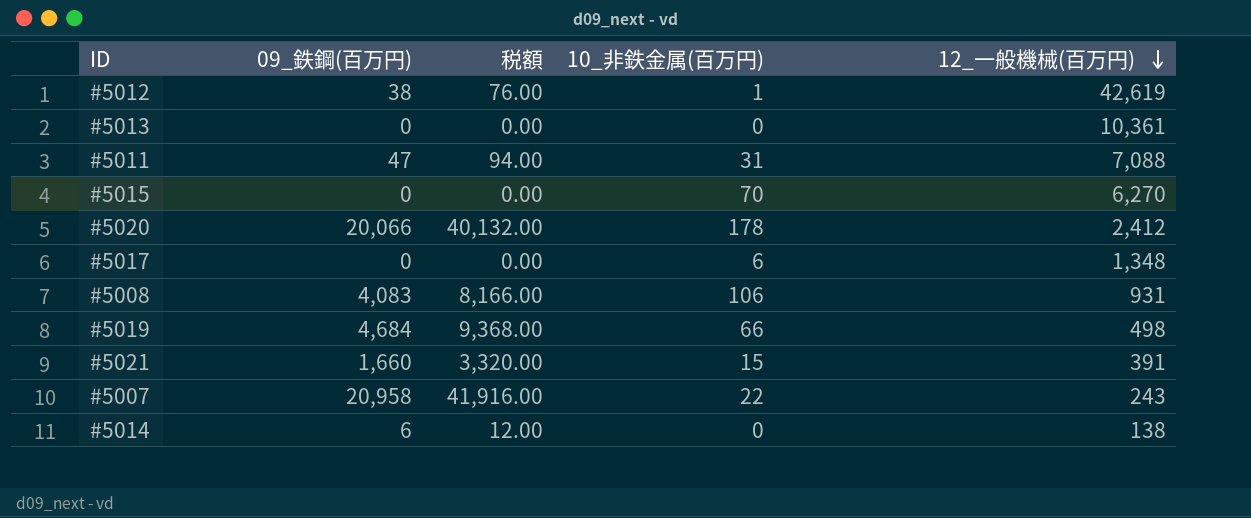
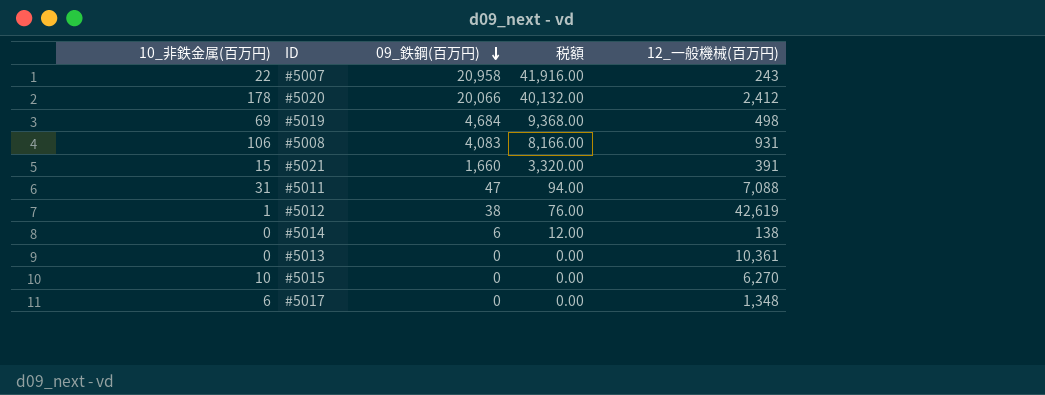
row order: 12_一般機械(百万円) descending -> 09_鉄鋼(百万円) descending
column 10_非鉄金属(百万円) | position: 4 -> 1
#5019 | 10_非鉄金属(百万円): 66 -> 69
#5015 | 10_非鉄金属(百万円): 70 -> 10

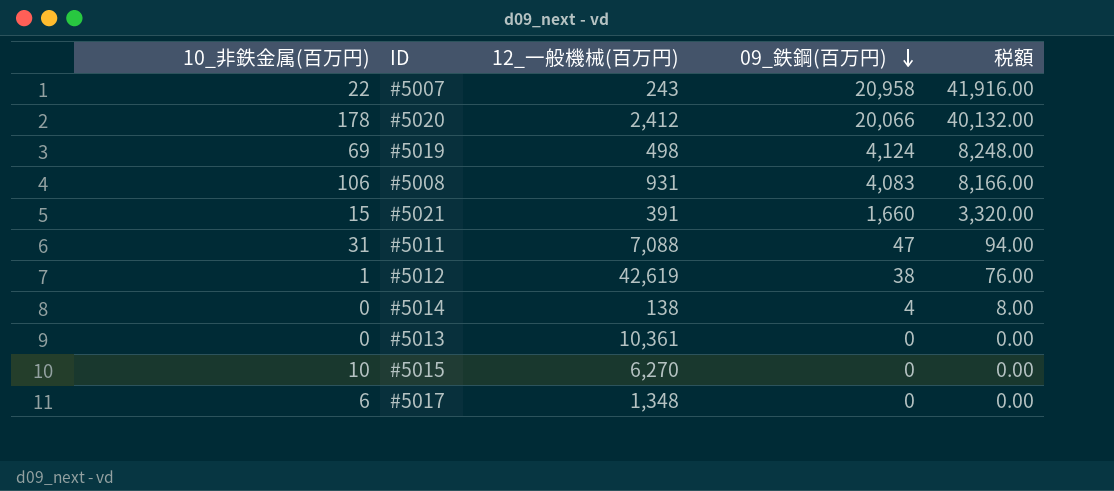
column 12_一般機械(百万円) | position: 5 -> 3
#5019 | 09_鉄鋼(百万円): 4,684 -> 4,124
#5019 | 税額: 9,368.00 -> 8,248.00
#5014 | 09_鉄鋼(百万円): 6 -> 4
#5014 | 税額: 12.00 -> 8.00

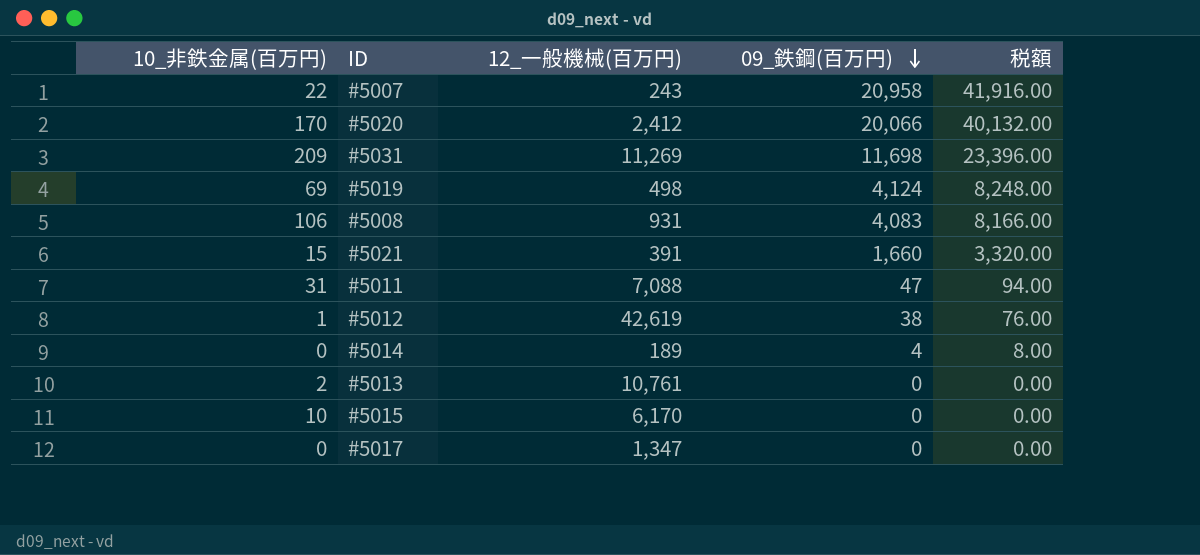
#5020 | 10_非鉄金属(百万円): 178 -> 170
row #5031: none -> 209 | 11,269 | 11,698 | 23,396.00
#5014 | 12_一般機械(百万円): 138 -> 189
#5013 | 10_非鉄金属(百万円): 0 -> 2
#5013 | 12_一般機械(百万円): 10,361 -> 10,761
#5015 | 12_一般機械(百万円): 6,270 -> 6,170
#5017 | 10_非鉄金属(百万円): 6 -> 0
#5017 | 12_一般機械(百万円): 1,348 -> 1,347

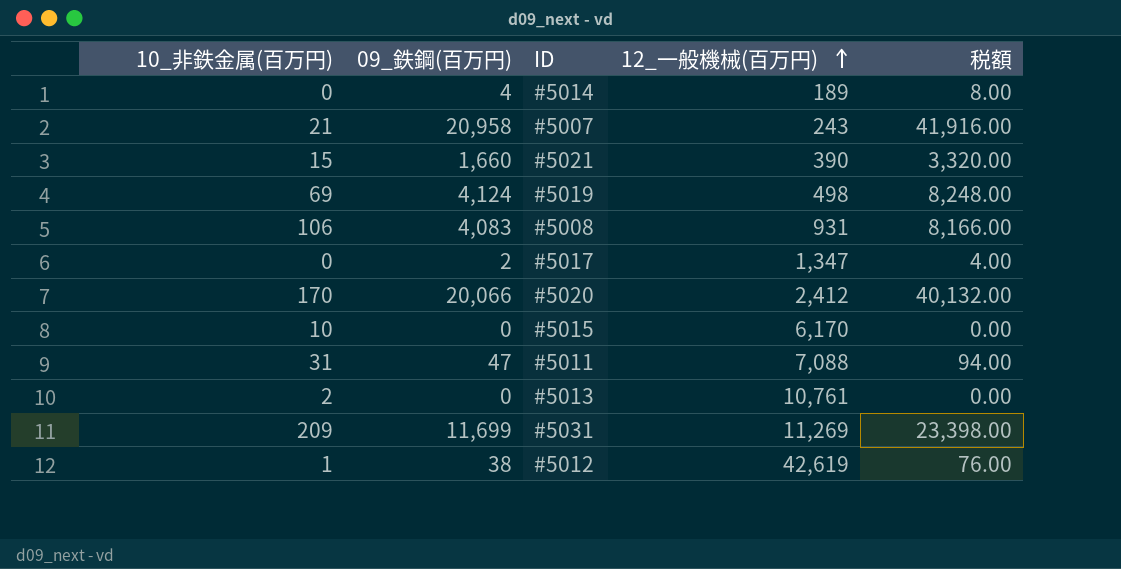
row order: 09_鉄鋼(百万円) descending -> 12_一般機械(百万円) ascending
column 09_鉄鋼(百万円) | position: 4 -> 2
#5007 | 10_非鉄金属(百万円): 22 -> 21
#5021 | 12_一般機械(百万円): 391 -> 390
#5017 | 09_鉄鋼(百万円): 0 -> 2
#5017 | 税額: 0.00 -> 4.00
#5031 | 09_鉄鋼(百万円): 11,698 -> 11,699
#5031 | 税額: 23,396.00 -> 23,398.00

